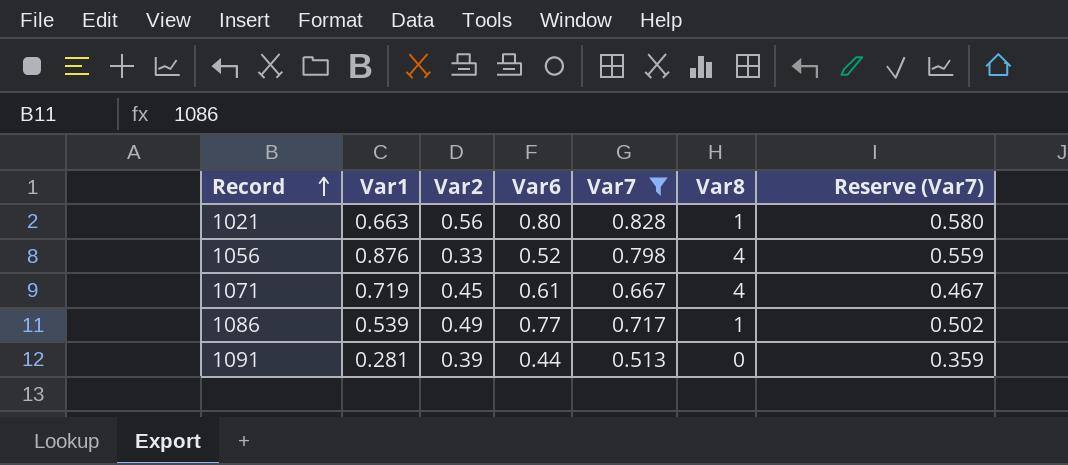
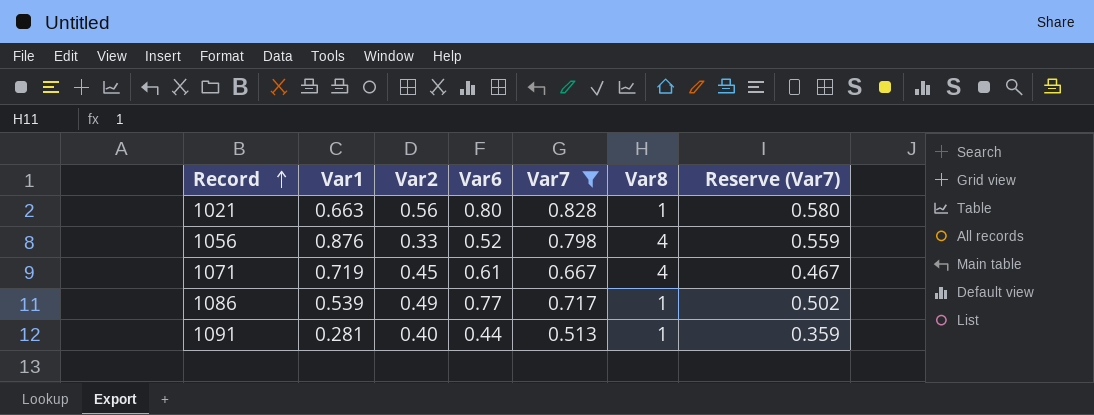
1091 | Var2: 0.39 -> 0.40
1091 | Var8: 0 -> 1

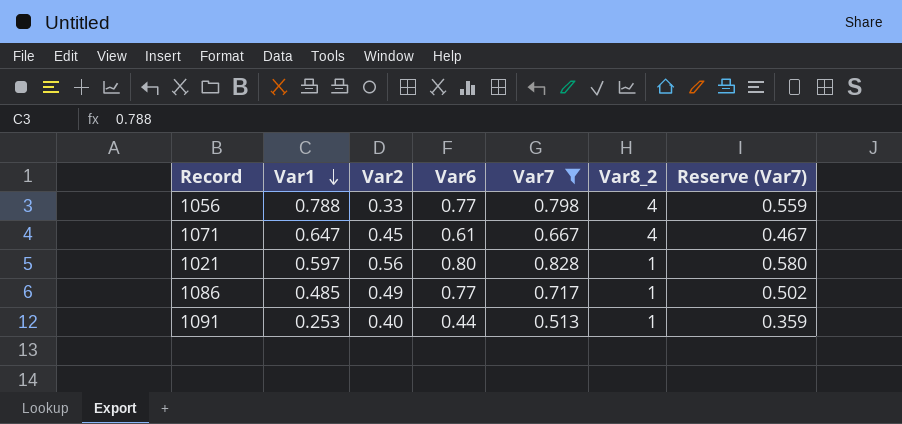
row order: Record ascending -> Var1 descending
column name: Var8 -> Var8_2
1056 | Var1: 0.876 -> 0.788
1056 | Var6: 0.52 -> 0.77
1071 | Var1: 0.719 -> 0.647
1021 | Var1: 0.663 -> 0.597
1086 | Var1: 0.539 -> 0.485
1091 | Var1: 0.281 -> 0.253

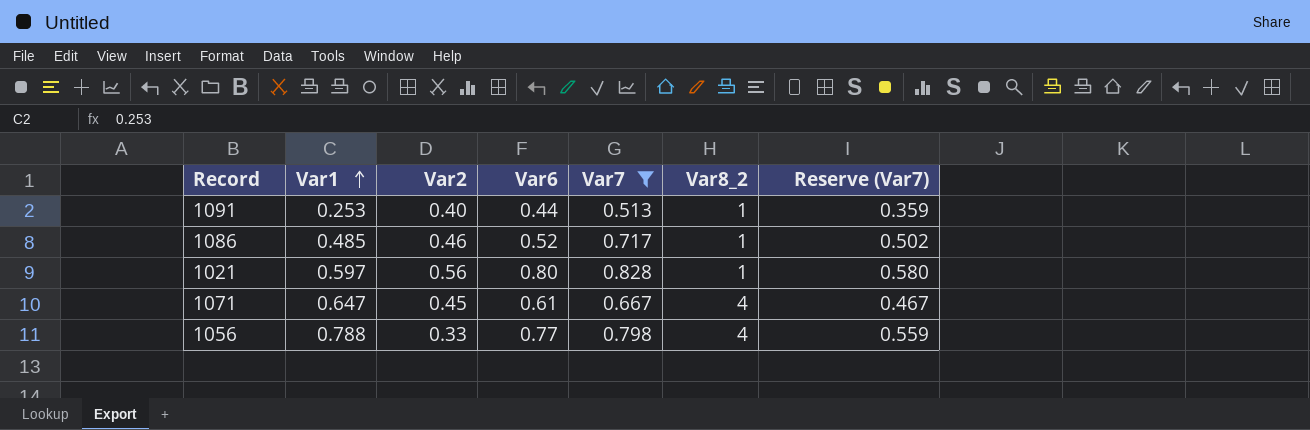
row order: Var1 descending -> Var1 ascending
1086 | Var2: 0.49 -> 0.46
1086 | Var6: 0.77 -> 0.52

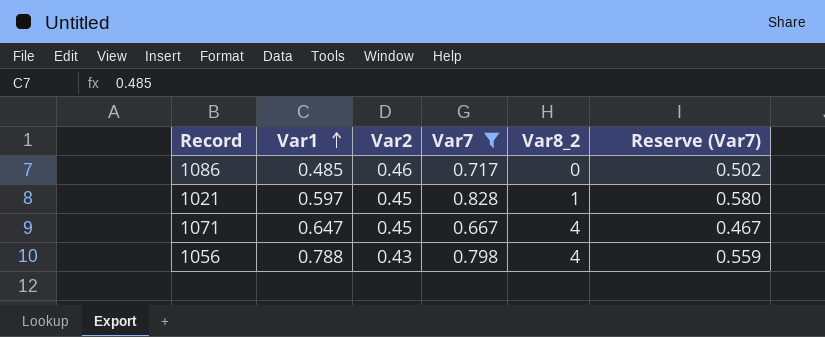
column Var6 | position: 4 -> none
row 1091: 0.253 | 0.40 | 0.44 | 0.513 | 1 | 0.359 -> none
1086 | Var8_2: 1 -> 0
1021 | Var2: 0.56 -> 0.45
1056 | Var2: 0.33 -> 0.43

